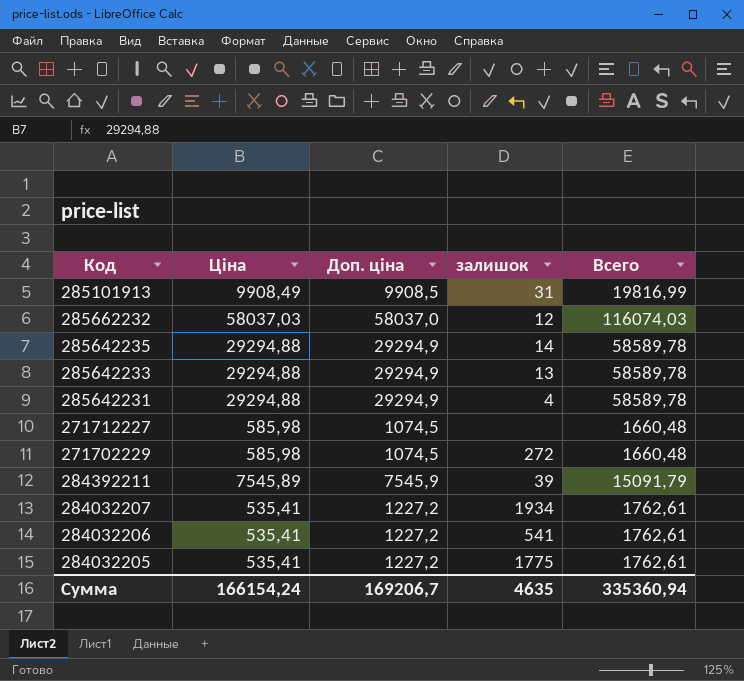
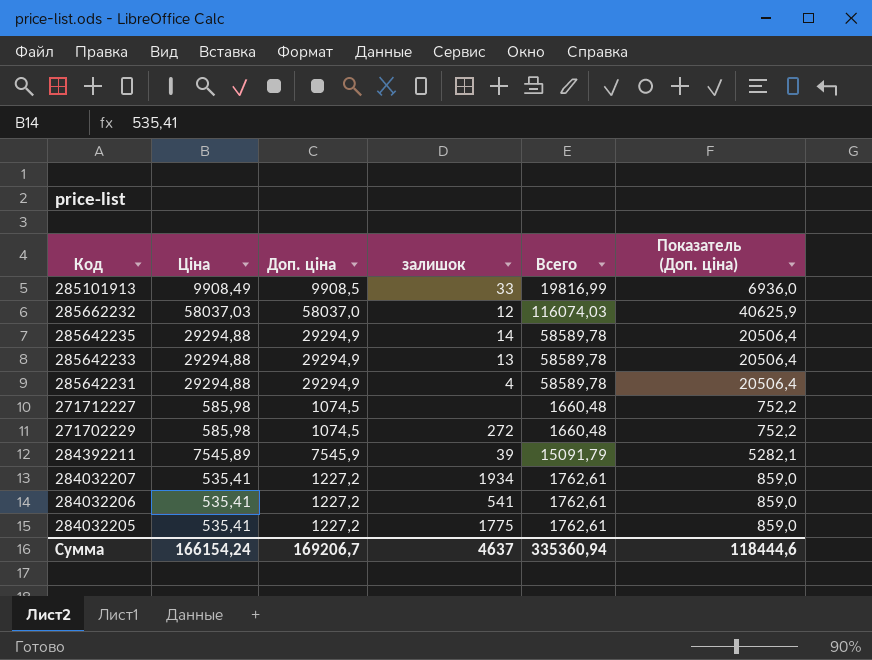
column Показатель (Доп. ціна) | formula: none -> [Доп. ціна] * 0,7
285101913 | залишок: 31 -> 33
Сумма | залишок: 4635 -> 4637

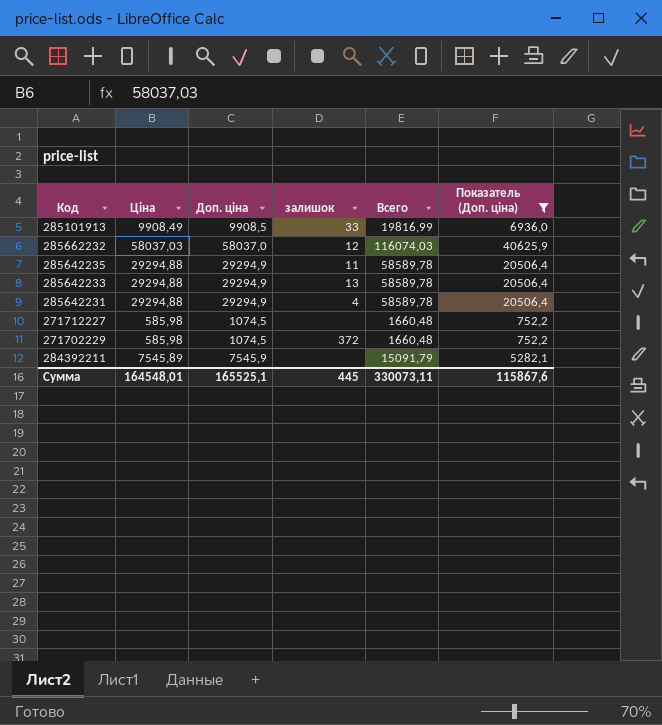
filter: none -> Показатель (Доп. ціна) != 859,0
285642235 | залишок: 14 -> 11
271702229 | залишок: 272 -> 372
284392211 | залишок: 39 -> none
Сумма | Ціна: 166154,24 -> 164548,01
Сумма | Доп. ціна: 169206,7 -> 165525,1
Сумма | залишок: 4637 -> 445
Сумма | Всего: 335360,94 -> 330073,11
Сумма | Показатель (Доп. ціна): 118444,6 -> 115867,6

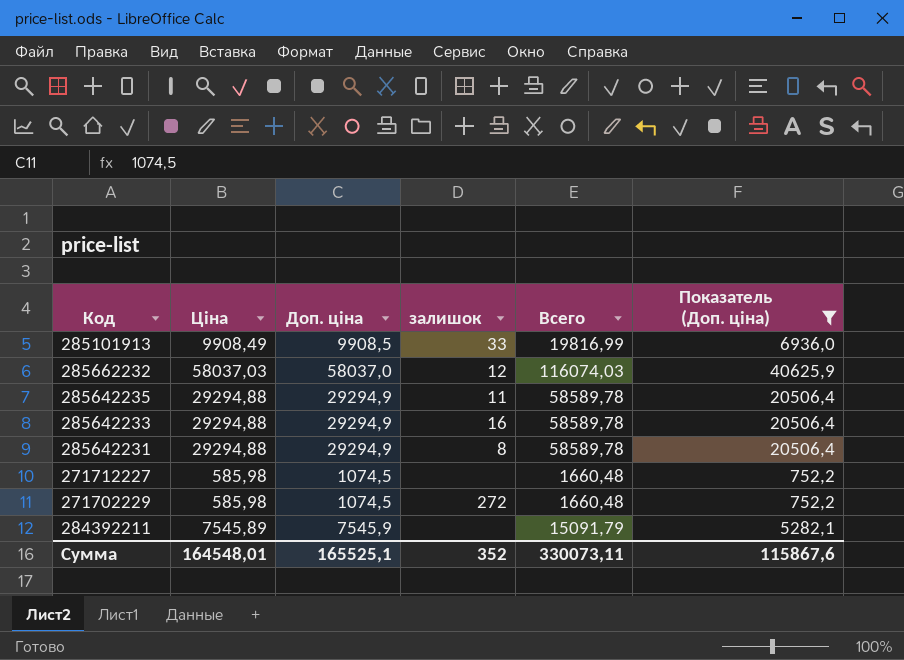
285642233 | залишок: 13 -> 16
285642231 | залишок: 4 -> 8
271702229 | залишок: 372 -> 272
Сумма | залишок: 445 -> 352

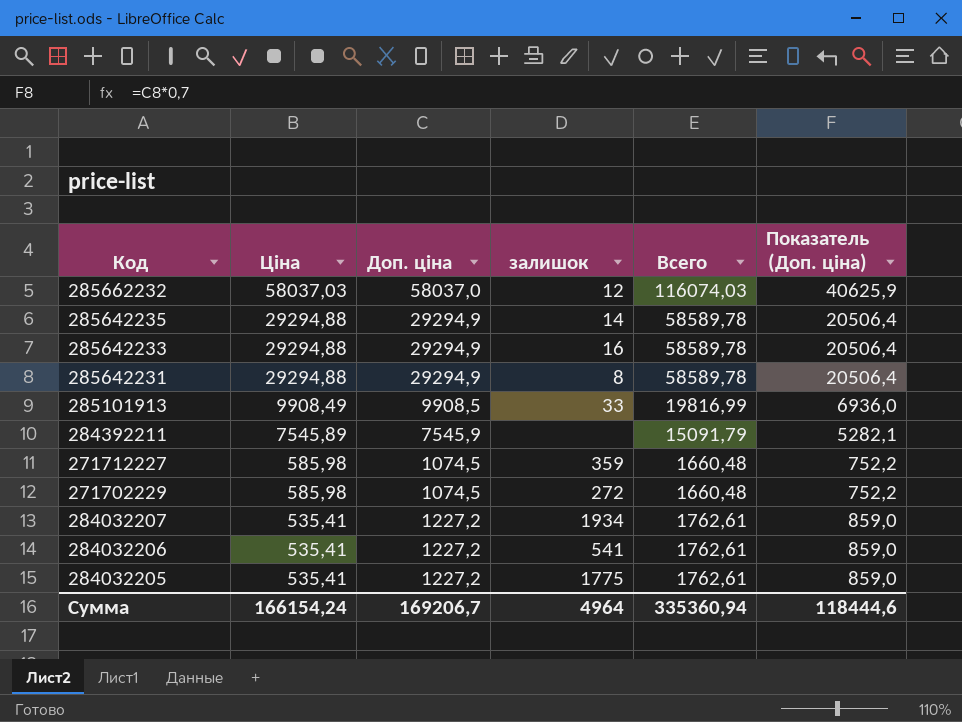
filter: Показатель (Доп. ціна) != 859,0 -> none
row order: none -> Ціна descending
285642235 | залишок: 11 -> 14
271712227 | залишок: none -> 359
Сумма | Ціна: 164548,01 -> 166154,24
Сумма | Доп. ціна: 165525,1 -> 169206,7
Сумма | залишок: 352 -> 4964
Сумма | Всего: 330073,11 -> 335360,94
Сумма | Показатель (Доп. ціна): 115867,6 -> 118444,6

